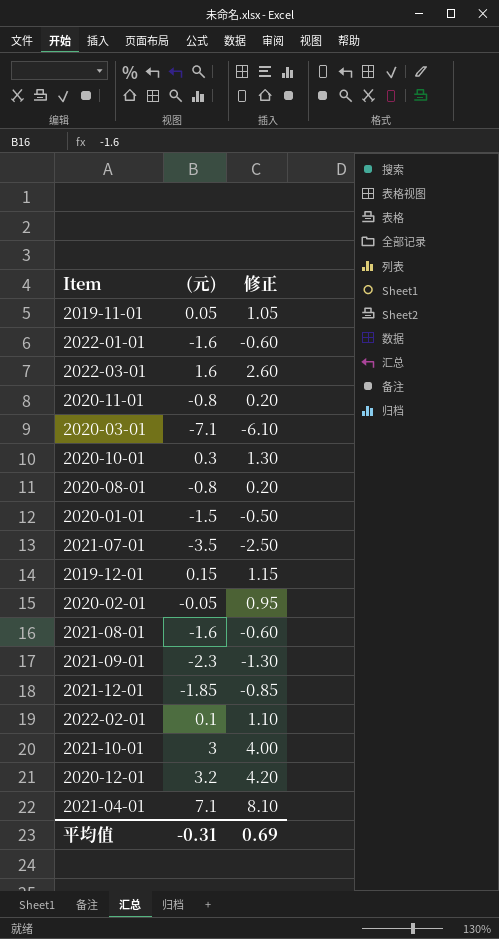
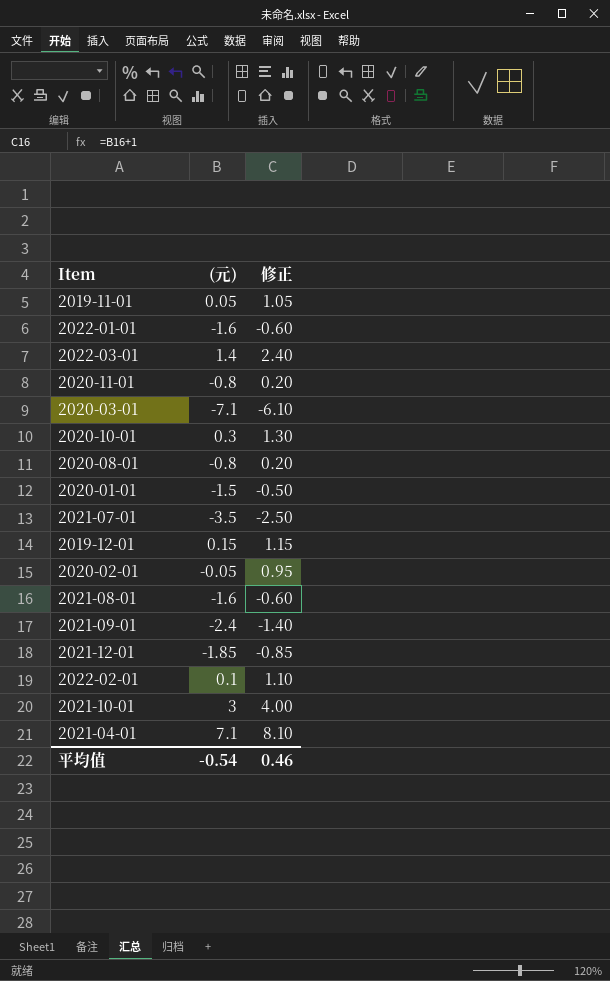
row 2020-12-01: 3.2 | 4.20 -> none
2022-03-01 | (元): 1.6 -> 1.4
2022-03-01 | 修正: 2.60 -> 2.40
2021-09-01 | (元): -2.3 -> -2.4
2021-09-01 | 修正: -1.30 -> -1.40
平均值 | (元): -0.31 -> -0.54
平均值 | 修正: 0.69 -> 0.46

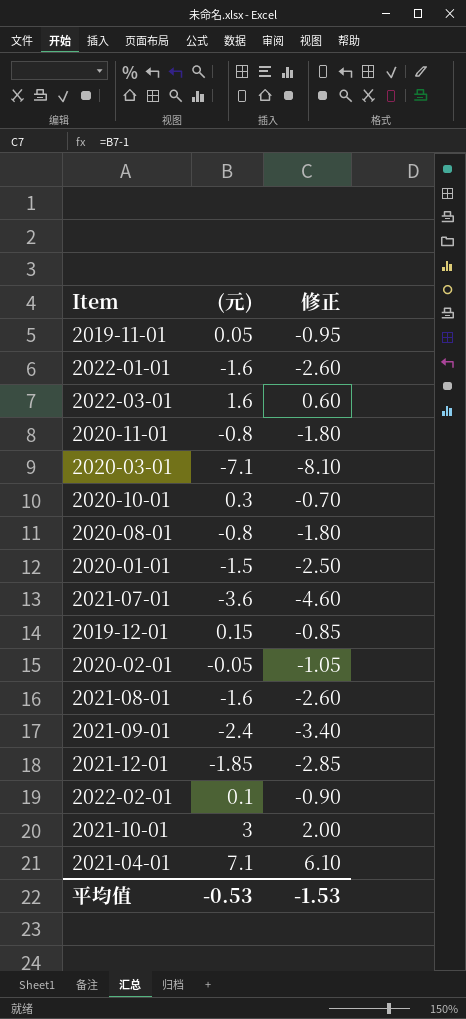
column 修正 | formula: [(元)] + 1 -> [(元)] - 1
2022-03-01 | (元): 1.4 -> 1.6
2021-07-01 | (元): -3.5 -> -3.6
平均值 | (元): -0.54 -> -0.53
平均值 | 修正: 0.46 -> -1.53

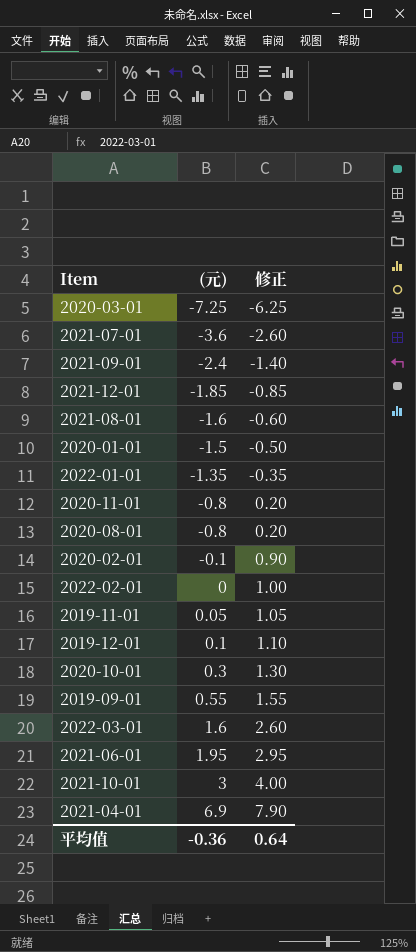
row order: none -> (元) ascending
column 修正 | formula: [(元)] - 1 -> [(元)] + 1
2020-03-01 | (元): -7.1 -> -7.25
2022-01-01 | (元): -1.6 -> -1.35
2020-02-01 | (元): -0.05 -> -0.1
2022-02-01 | (元): 0.1 -> 0
2019-12-01 | (元): 0.15 -> 0.1
row 2019-09-01: none -> 0.55 | 1.55
row 2021-06-01: none -> 1.95 | 2.95
2021-04-01 | (元): 7.1 -> 6.9
平均值 | (元): -0.53 -> -0.36
平均值 | 修正: -1.53 -> 0.64

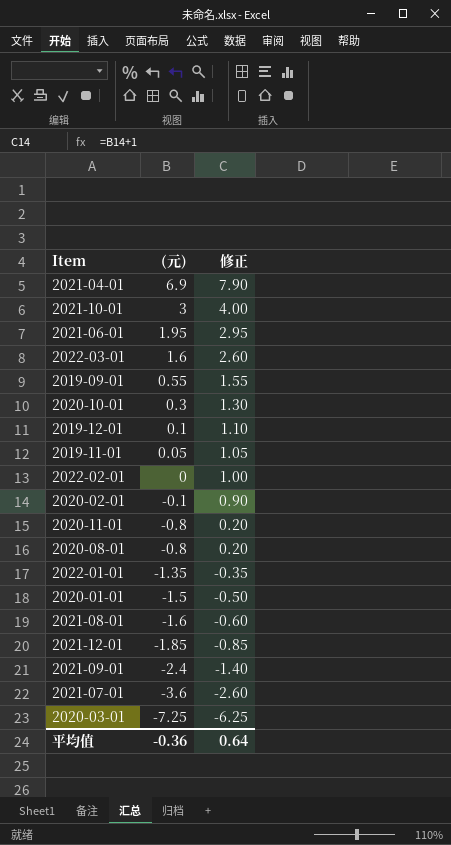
row order: (元) ascending -> (元) descending

